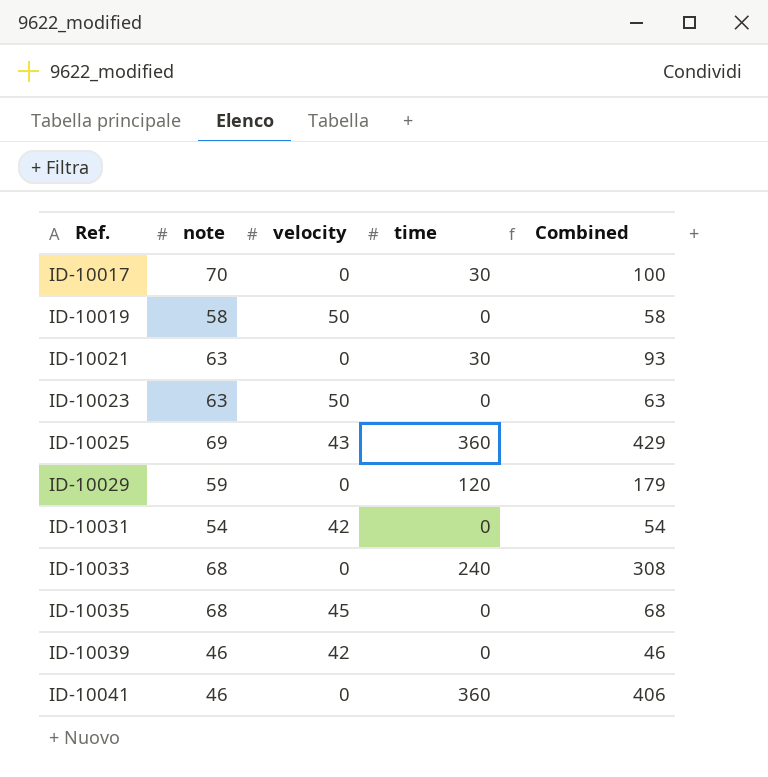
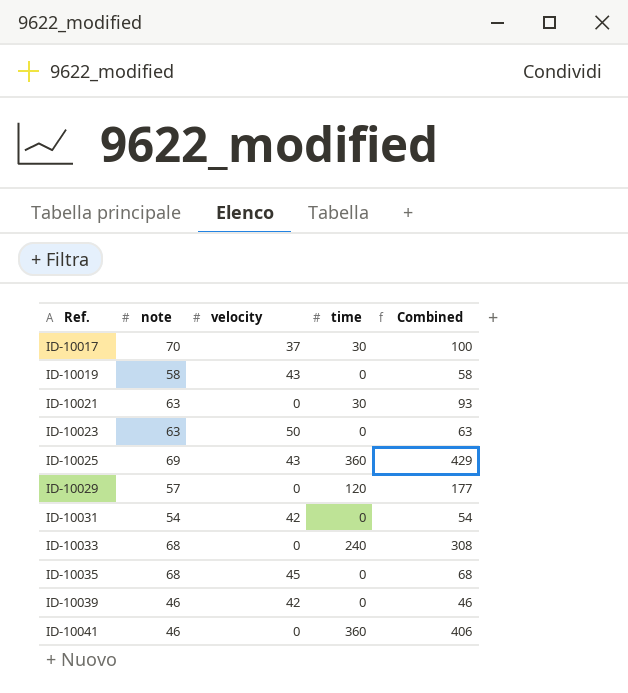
ID-10017 | velocity: 0 -> 37
ID-10019 | velocity: 50 -> 43
ID-10029 | note: 59 -> 57
ID-10029 | Combined: 179 -> 177

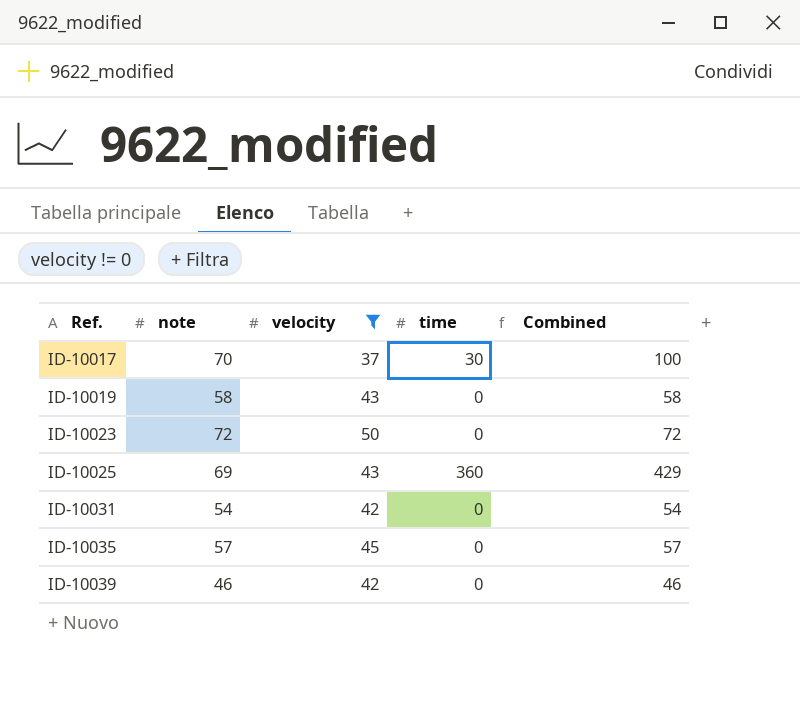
filter: none -> velocity != 0
ID-10023 | note: 63 -> 72
ID-10023 | Combined: 63 -> 72
ID-10035 | note: 68 -> 57
ID-10035 | Combined: 68 -> 57

